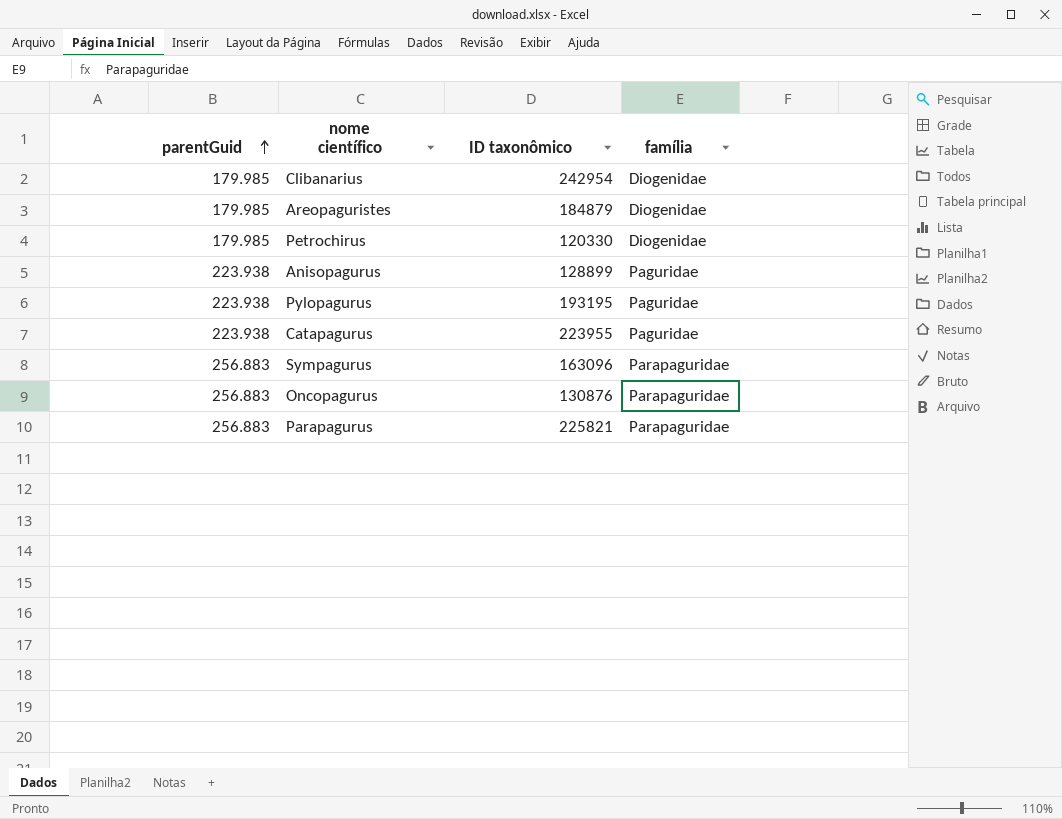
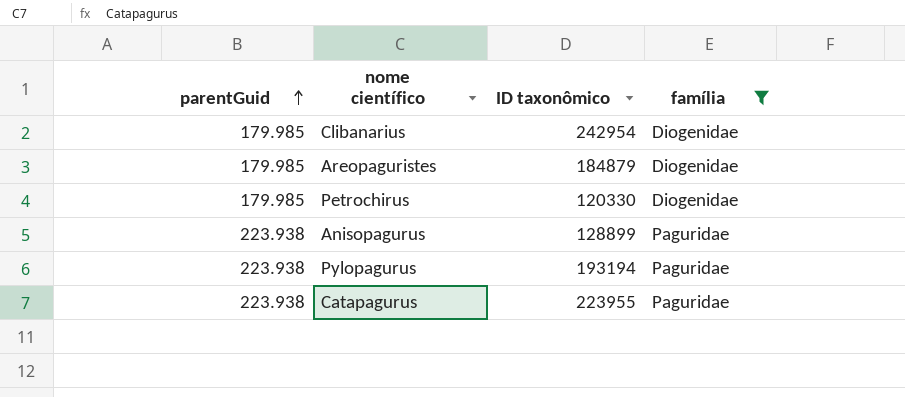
filter: none -> família != Parapaguridae
Pylopagurus | ID taxonômico: 193195 -> 193194

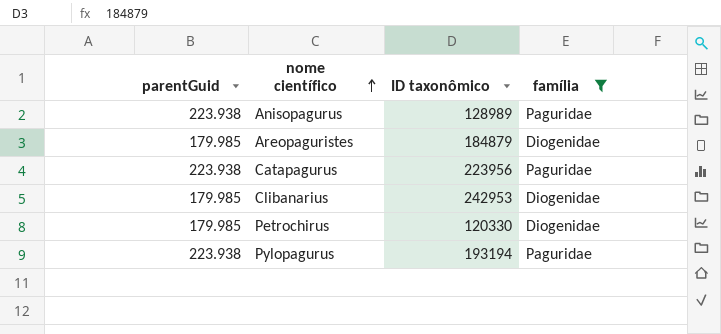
row order: parentGuid ascending -> nome científico ascending
Anisopagurus | ID taxonômico: 128899 -> 128989
Catapagurus | ID taxonômico: 223955 -> 223956
Clibanarius | ID taxonômico: 242954 -> 242953

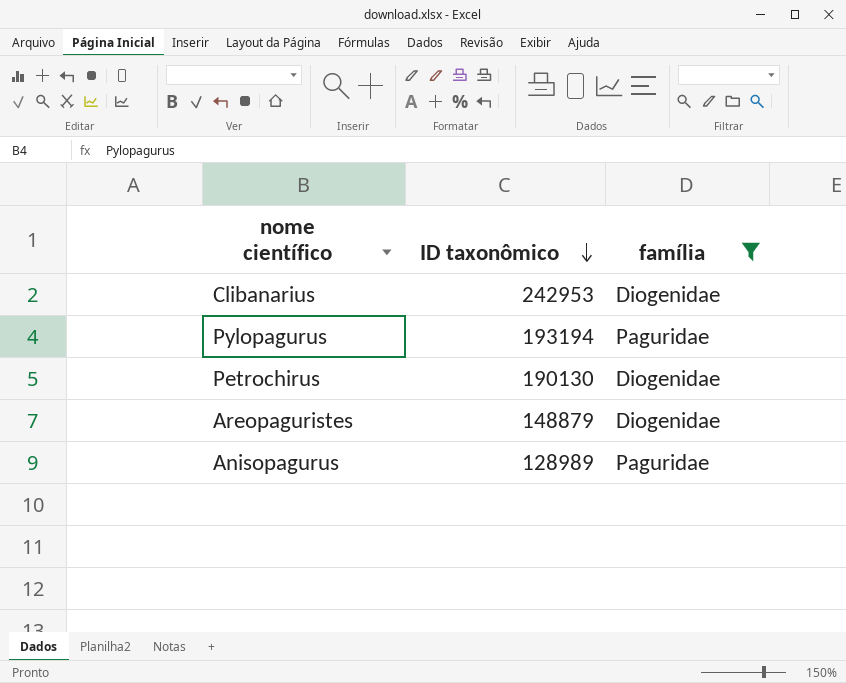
row order: nome científico ascending -> ID taxonômico descending
column parentGuid | position: 1 -> none
row Catapagurus: 223.938 | 223956 | Paguridae -> none
Petrochirus | ID taxonômico: 120330 -> 190130
Areopaguristes | ID taxonômico: 184879 -> 148879

